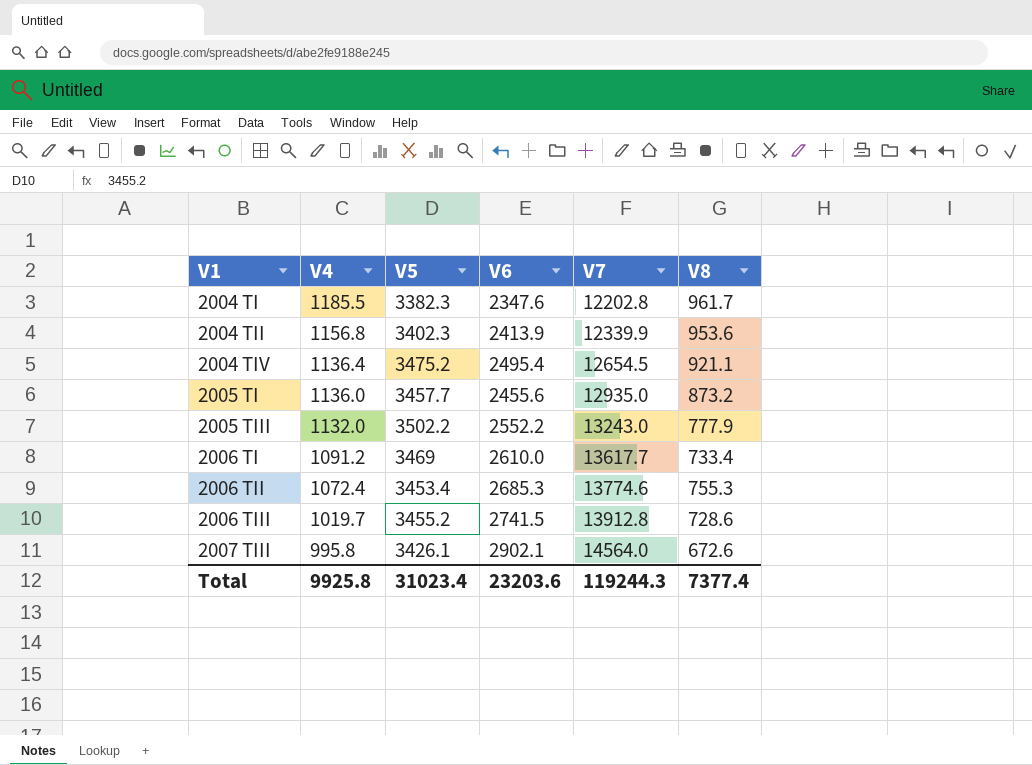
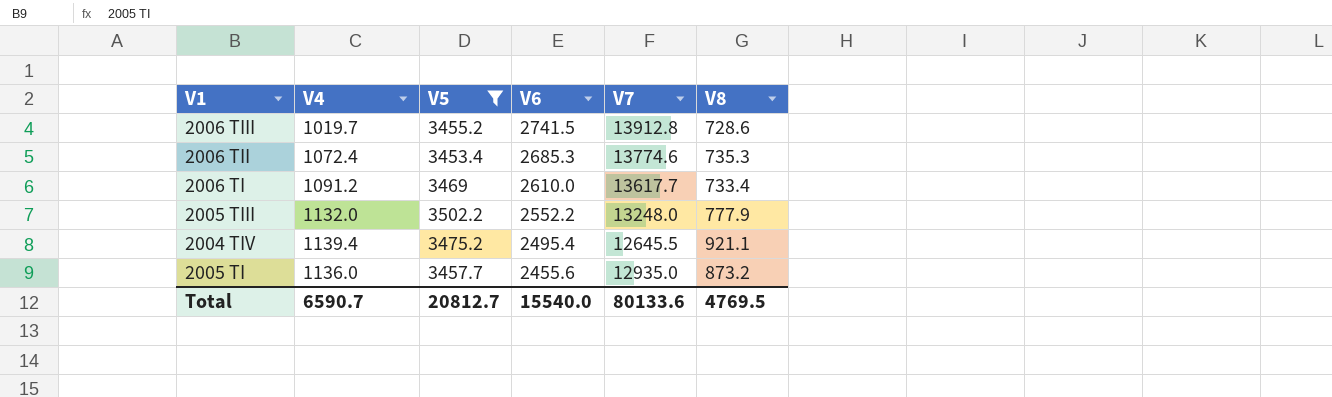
filter: none -> V5 >= 3453.4
row order: V1 ascending -> V6 descending
2006 TII | V8: 755.3 -> 735.3
2005 TIII | V7: 13243.0 -> 13248.0
2004 TIV | V4: 1136.4 -> 1139.4
2004 TIV | V7: 12654.5 -> 12645.5
Total | V4: 9925.8 -> 6590.7
Total | V5: 31023.4 -> 20812.7
Total | V6: 23203.6 -> 15540.0
Total | V7: 119244.3 -> 80133.6
Total | V8: 7377.4 -> 4769.5

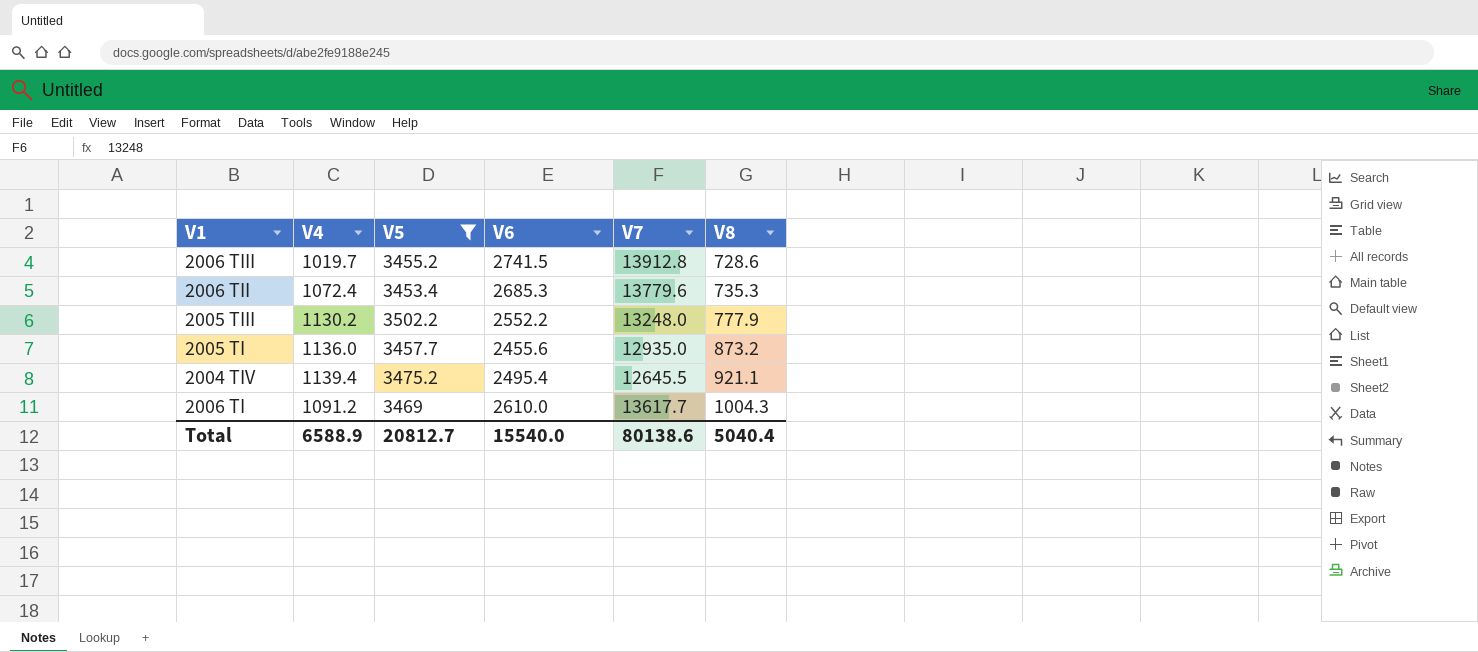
row order: V6 descending -> V8 ascending
2006 TII | V7: 13774.6 -> 13779.6
2005 TIII | V4: 1132.0 -> 1130.2
2006 TI | V8: 733.4 -> 1004.3
Total | V4: 6590.7 -> 6588.9
Total | V7: 80133.6 -> 80138.6
Total | V8: 4769.5 -> 5040.4

